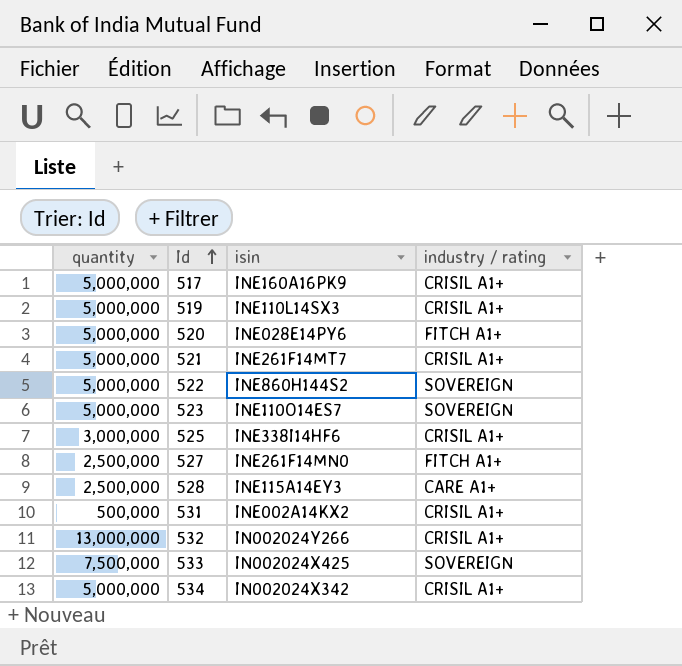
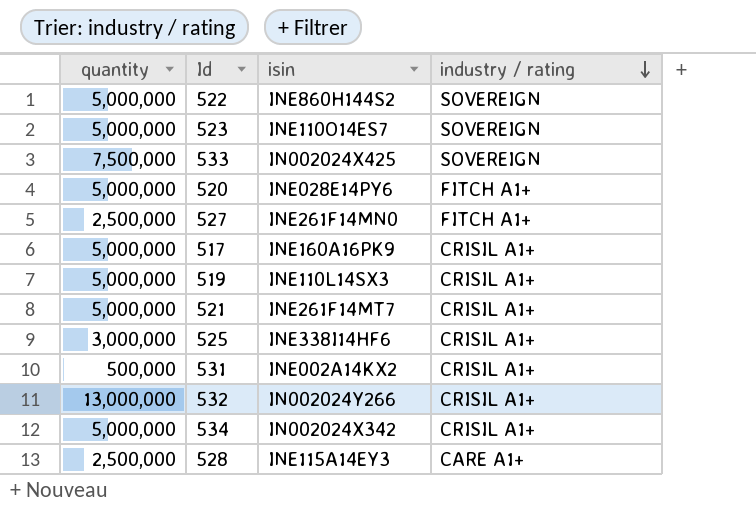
row order: Id ascending -> industry / rating descending

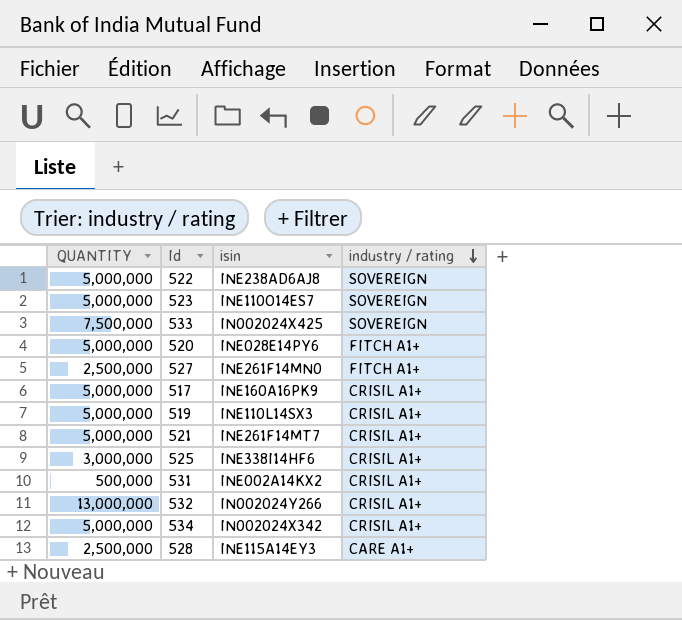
column name: quantity -> QUANTITY
522 | isin: INE860H144S2 -> INE238AD6AJ8

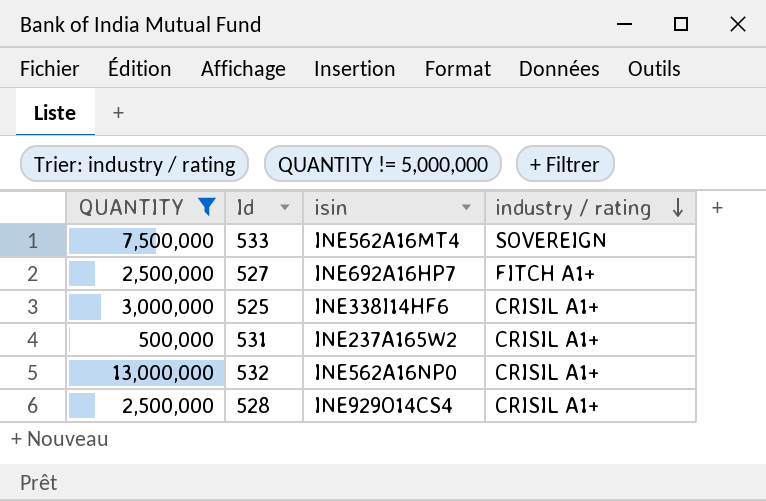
filter: none -> QUANTITY != 5,000,000
533 | isin: IN002024X425 -> INE562A16MT4
527 | isin: INE261F14MN0 -> INE692A16HP7
531 | isin: INE002A14KX2 -> INE237A165W2
532 | isin: IN002024Y266 -> INE562A16NP0
528 | isin: INE115A14EY3 -> INE929O14CS4
528 | industry / rating: CARE A1+ -> CRISIL A1+

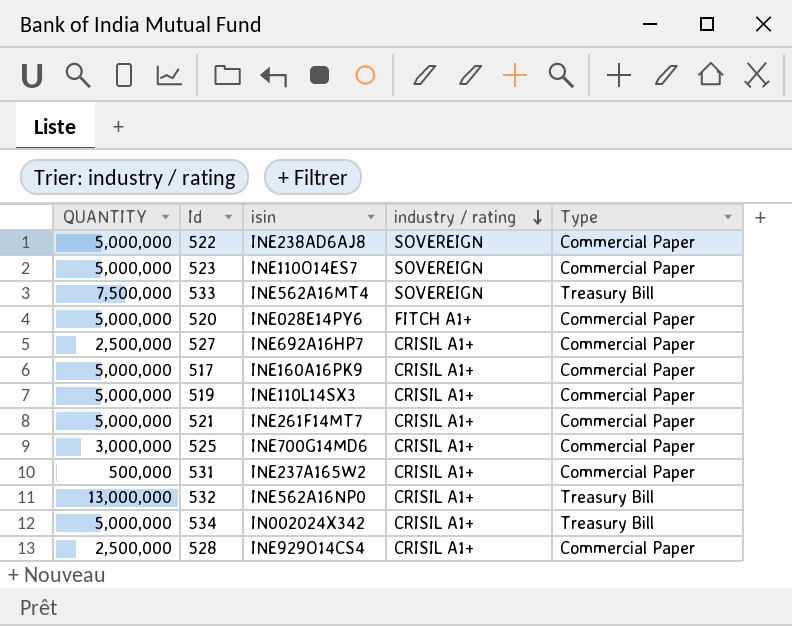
filter: QUANTITY != 5,000,000 -> none
column Type | position: none -> 5
527 | industry / rating: FITCH A1+ -> CRISIL A1+
525 | isin: INE338I14HF6 -> INE700G14MD6

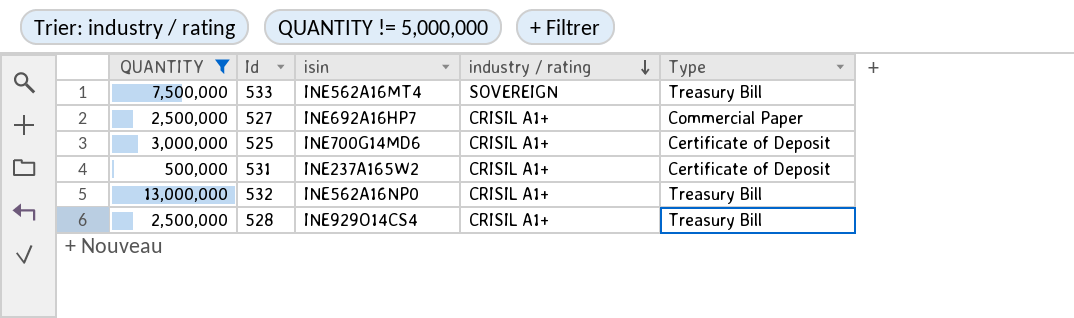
filter: none -> QUANTITY != 5,000,000
525 | Type: Commercial Paper -> Certificate of Deposit
531 | Type: Commercial Paper -> Certificate of Deposit
528 | Type: Commercial Paper -> Treasury Bill

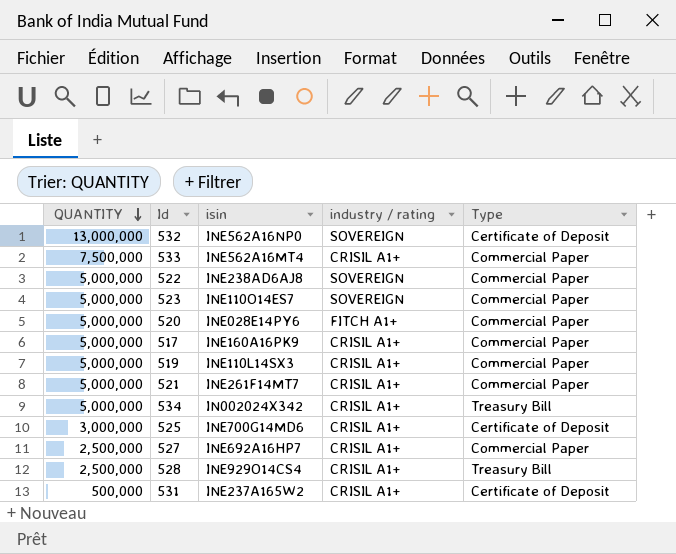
filter: QUANTITY != 5,000,000 -> none
row order: industry / rating descending -> QUANTITY descending
532 | industry / rating: CRISIL A1+ -> SOVEREIGN
532 | Type: Treasury Bill -> Certificate of Deposit
533 | industry / rating: SOVEREIGN -> CRISIL A1+
533 | Type: Treasury Bill -> Commercial Paper

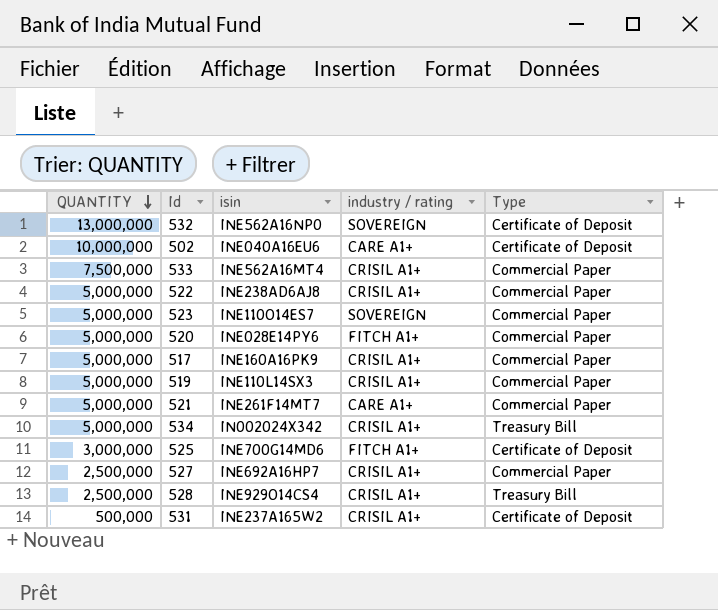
row 502: none -> 10,000,000 | INE040A16EU6 | CARE A1+ | Certificate of Deposit
522 | industry / rating: SOVEREIGN -> CRISIL A1+
521 | industry / rating: CRISIL A1+ -> CARE A1+
525 | industry / rating: CRISIL A1+ -> FITCH A1+

